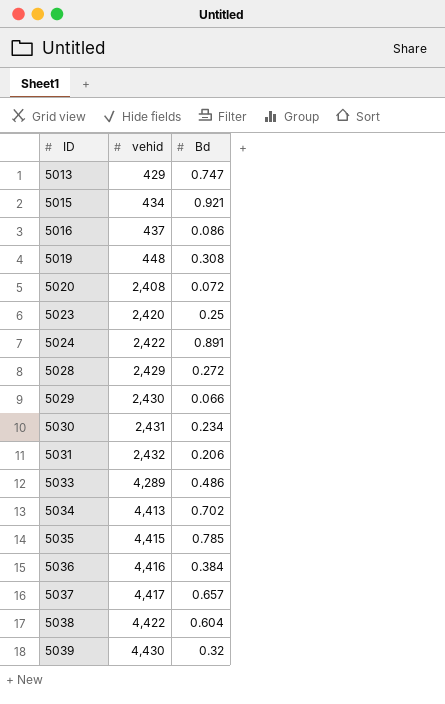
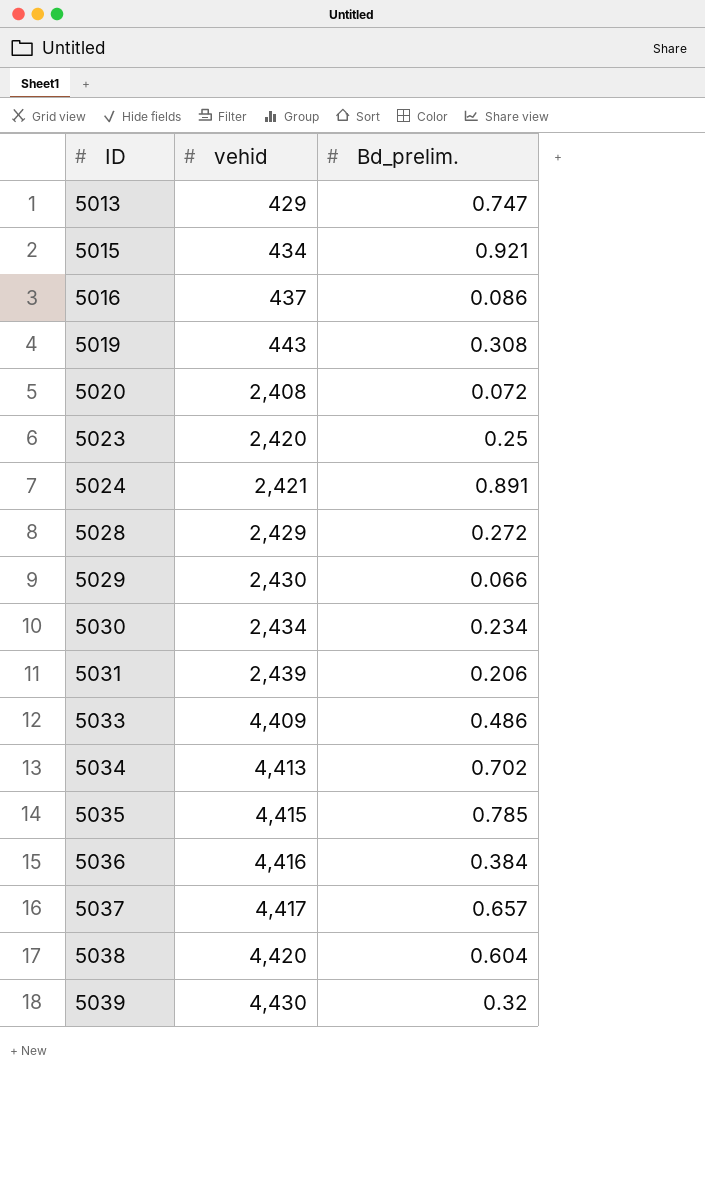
column name: Bd -> Bd_prelim.
5019 | vehid: 448 -> 443
5024 | vehid: 2,422 -> 2,421
5030 | vehid: 2,431 -> 2,434
5031 | vehid: 2,432 -> 2,439
5033 | vehid: 4,289 -> 4,409
5038 | vehid: 4,422 -> 4,420

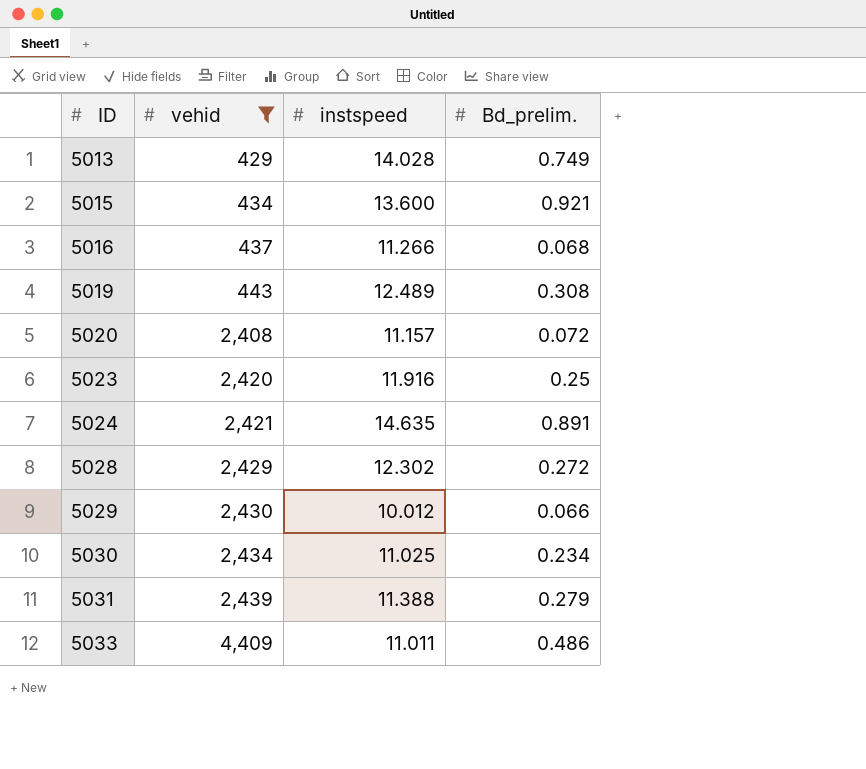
filter: none -> vehid <= 4,409
column instspeed | position: none -> 3
5013 | Bd_prelim.: 0.747 -> 0.749
5016 | Bd_prelim.: 0.086 -> 0.068
5031 | Bd_prelim.: 0.206 -> 0.279

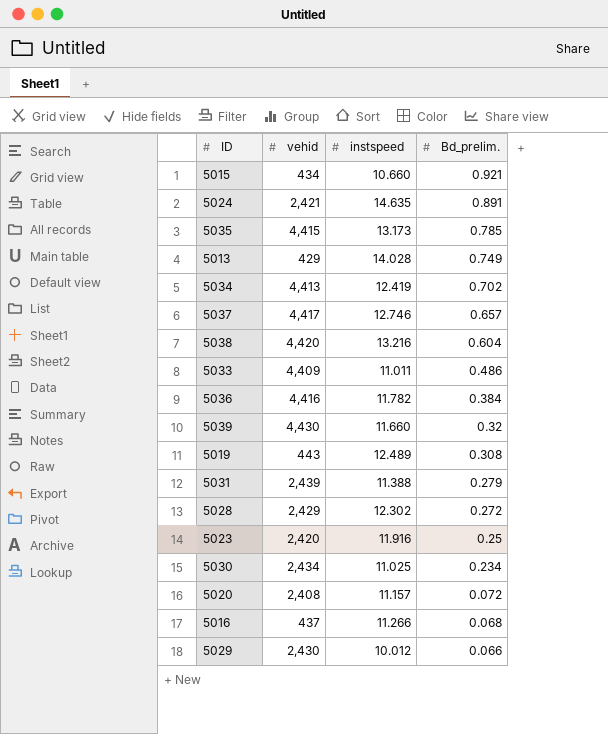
filter: vehid <= 4,409 -> none
row order: ID ascending -> Bd_prelim. descending
5015 | instspeed: 13.600 -> 10.660

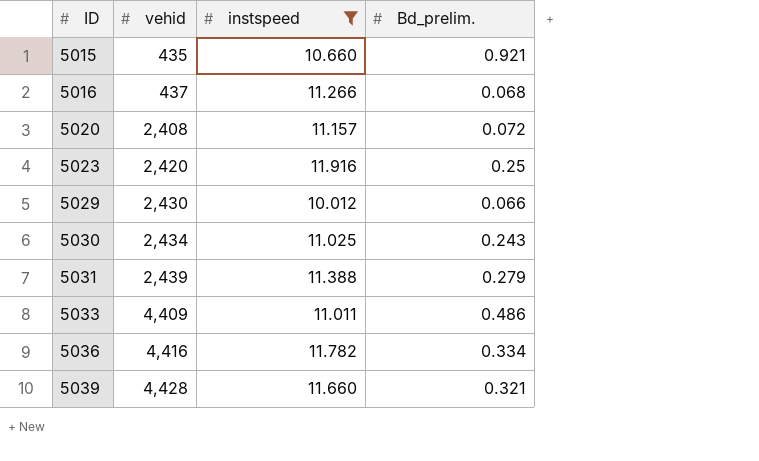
filter: none -> instspeed <= 11.916
row order: Bd_prelim. descending -> ID ascending
5015 | vehid: 434 -> 435
5030 | Bd_prelim.: 0.234 -> 0.243
5036 | Bd_prelim.: 0.384 -> 0.334
5039 | vehid: 4,430 -> 4,428
5039 | Bd_prelim.: 0.32 -> 0.321

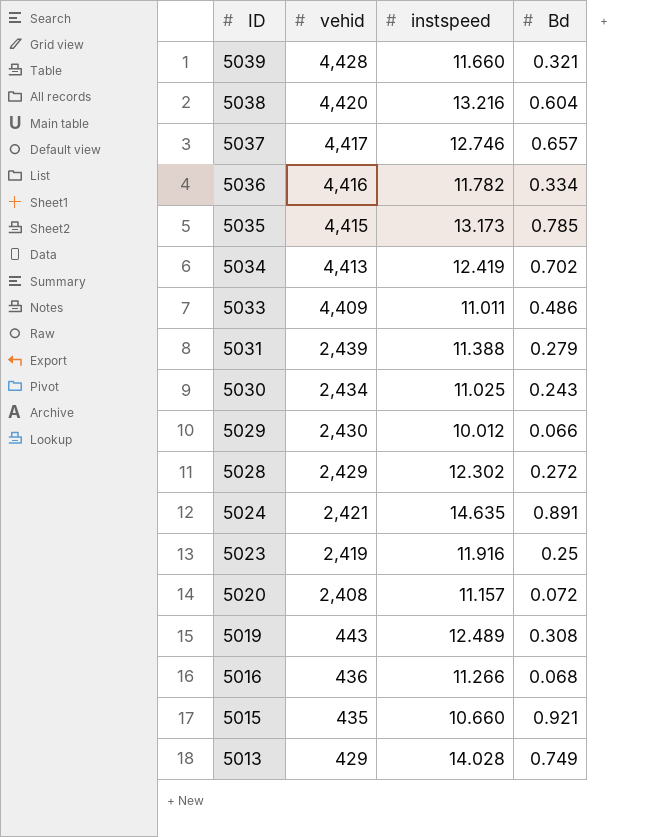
filter: instspeed <= 11.916 -> none
row order: ID ascending -> ID descending
column name: Bd_prelim. -> Bd
5023 | vehid: 2,420 -> 2,419
5016 | vehid: 437 -> 436

